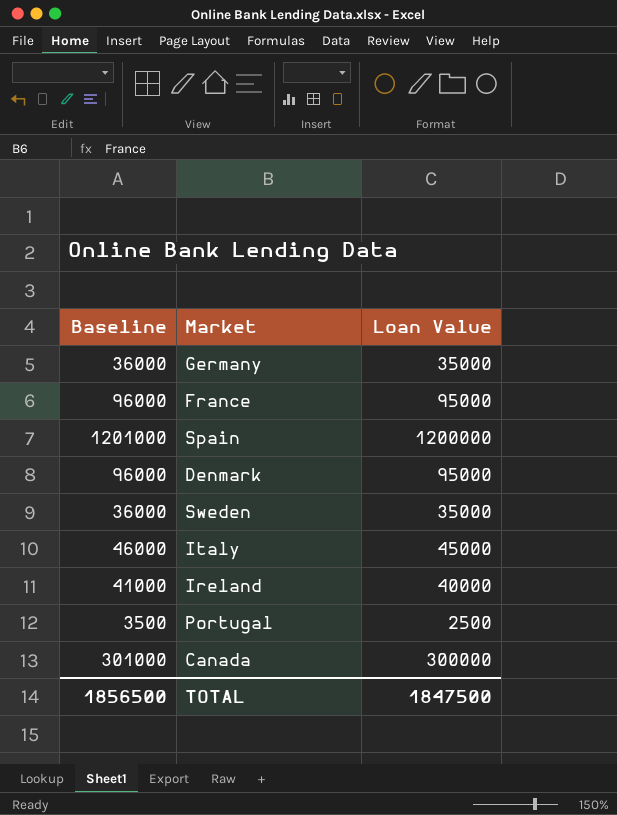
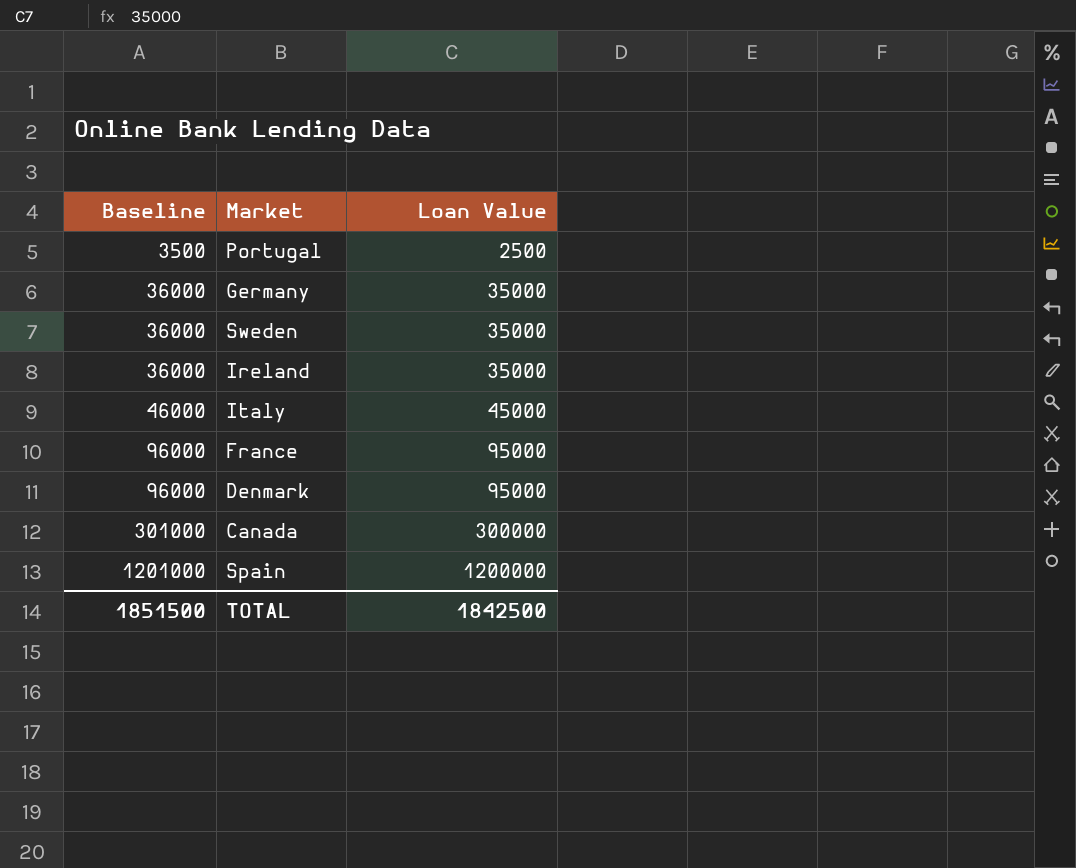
row order: none -> Baseline ascending
Ireland | Baseline: 41000 -> 36000
Ireland | Loan Value: 40000 -> 35000
TOTAL | Baseline: 1856500 -> 1851500
TOTAL | Loan Value: 1847500 -> 1842500

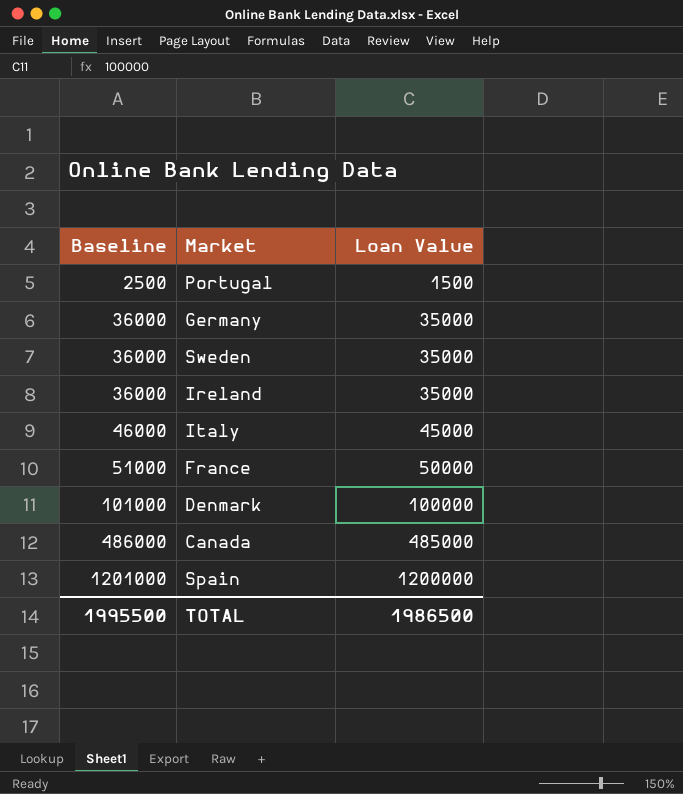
Portugal | Baseline: 3500 -> 2500
Portugal | Loan Value: 2500 -> 1500
France | Baseline: 96000 -> 51000
France | Loan Value: 95000 -> 50000
Denmark | Baseline: 96000 -> 101000
Denmark | Loan Value: 95000 -> 100000
Canada | Baseline: 301000 -> 486000
Canada | Loan Value: 300000 -> 485000
TOTAL | Baseline: 1851500 -> 1995500
TOTAL | Loan Value: 1842500 -> 1986500

